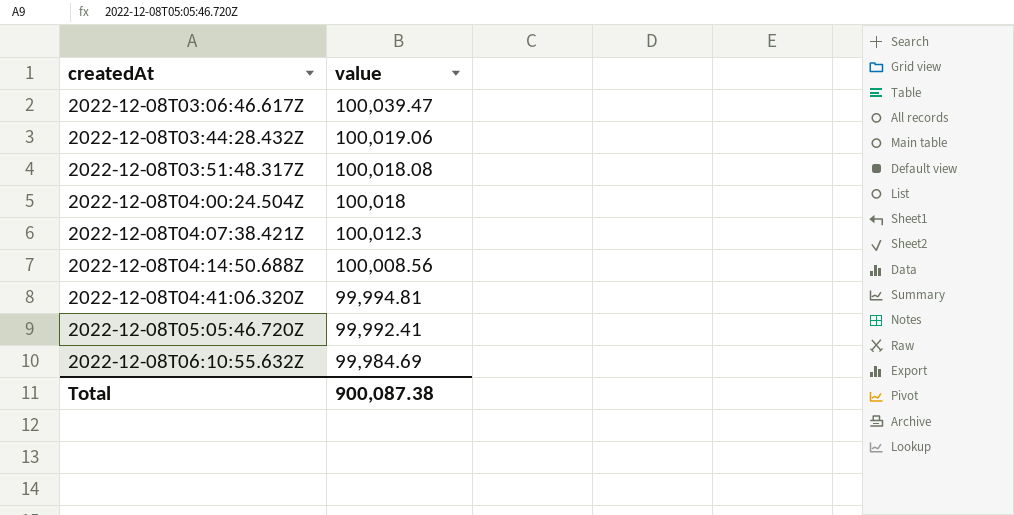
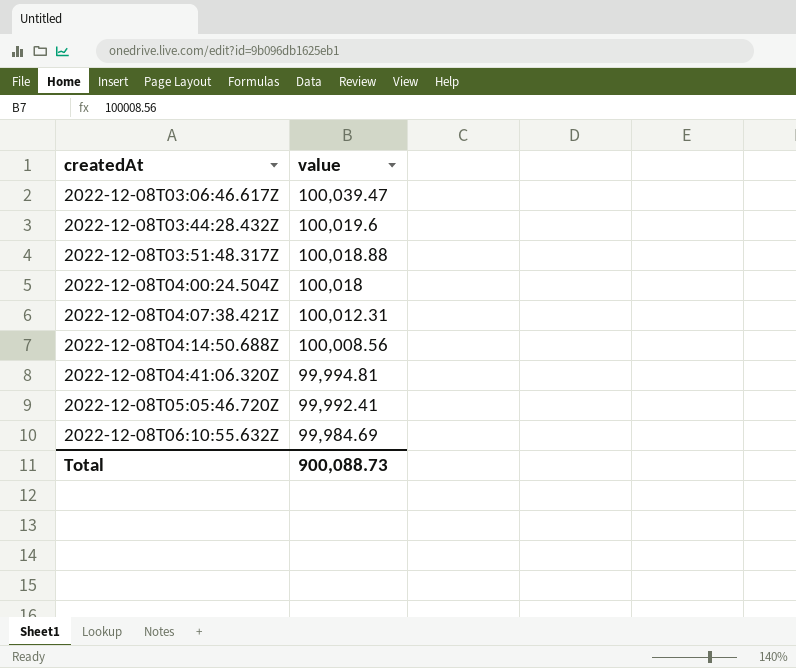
2022-12-08T03:44:28.432Z | value: 100,019.06 -> 100,019.6
2022-12-08T03:51:48.317Z | value: 100,018.08 -> 100,018.88
2022-12-08T04:07:38.421Z | value: 100,012.3 -> 100,012.31
Total | value: 900,087.38 -> 900,088.73

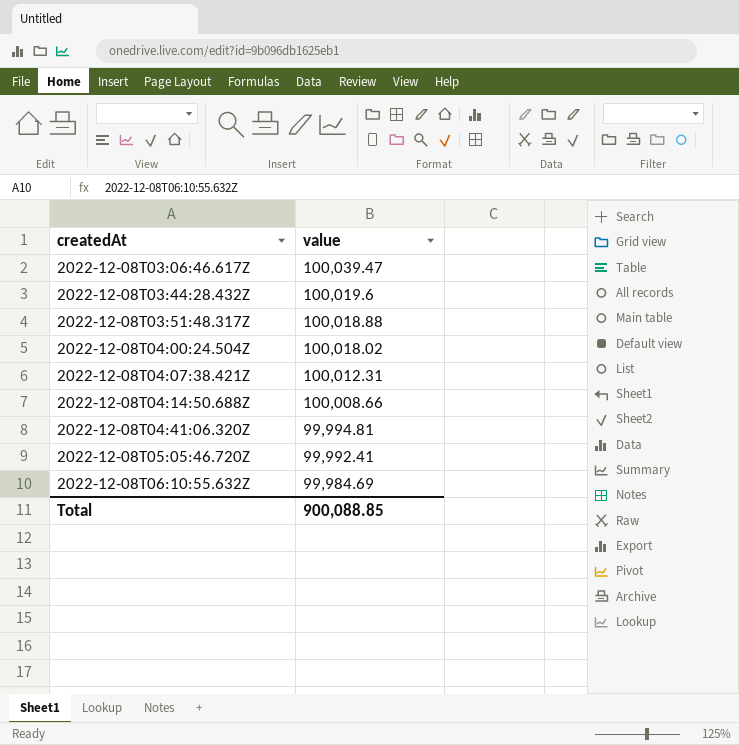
2022-12-08T04:00:24.504Z | value: 100,018 -> 100,018.02
2022-12-08T04:14:50.688Z | value: 100,008.56 -> 100,008.66
Total | value: 900,088.73 -> 900,088.85

